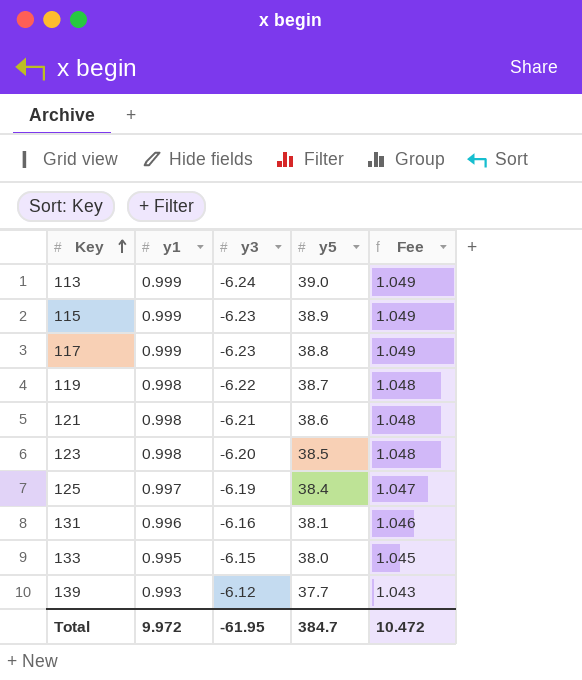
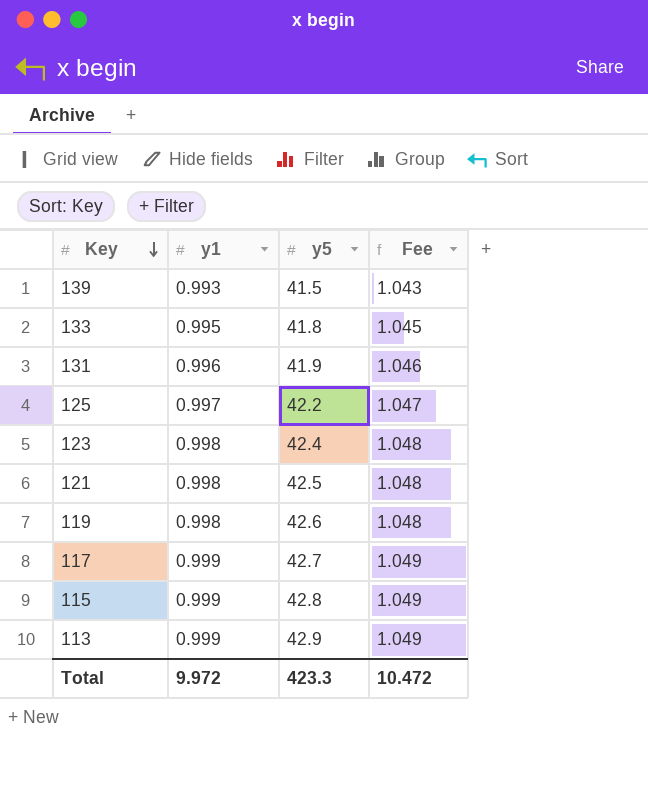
row order: Key ascending -> Key descending
column y3 | position: 3 -> none
139 | y5: 37.7 -> 41.5
133 | y5: 38.0 -> 41.8
131 | y5: 38.1 -> 41.9
125 | y5: 38.4 -> 42.2
123 | y5: 38.5 -> 42.4
121 | y5: 38.6 -> 42.5
119 | y5: 38.7 -> 42.6
117 | y5: 38.8 -> 42.7
115 | y5: 38.9 -> 42.8
113 | y5: 39.0 -> 42.9
Total | y5: 384.7 -> 423.3

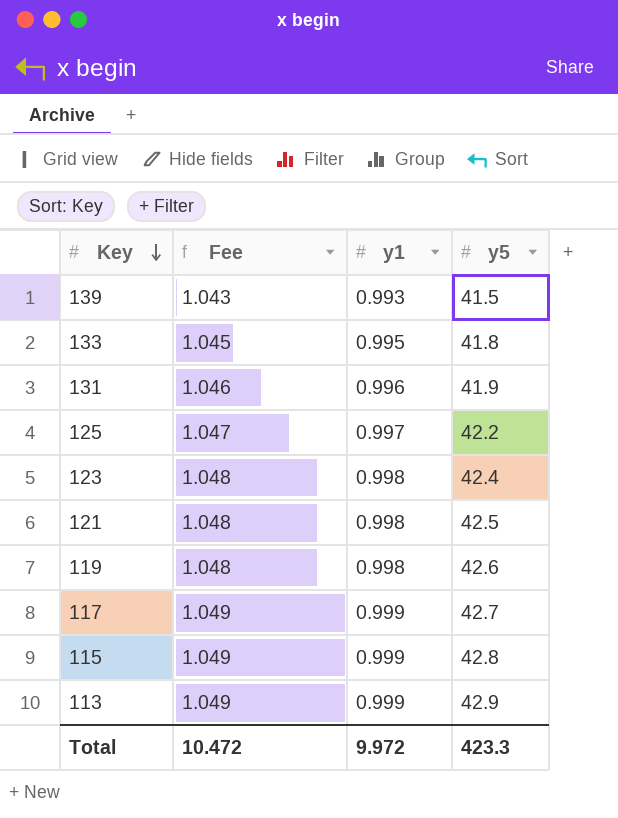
column Fee | position: 4 -> 2

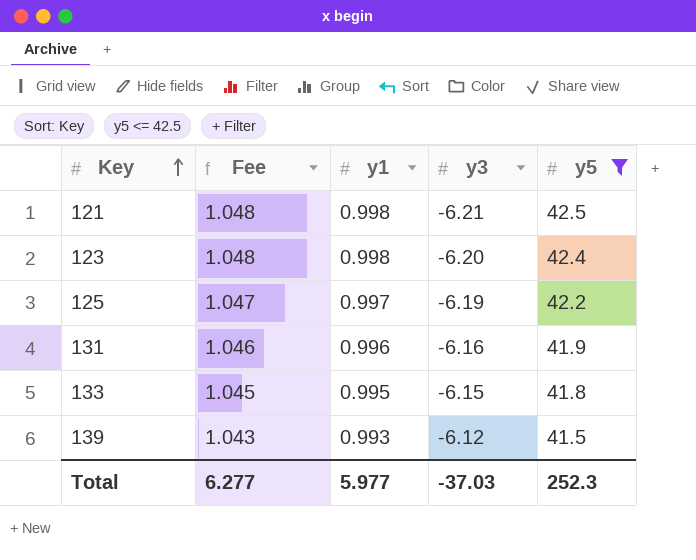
filter: none -> y5 <= 42.5
row order: Key descending -> Key ascending
column y3 | position: none -> 4
Total | Fee: 10.472 -> 6.277
Total | y1: 9.972 -> 5.977
Total | y5: 423.3 -> 252.3

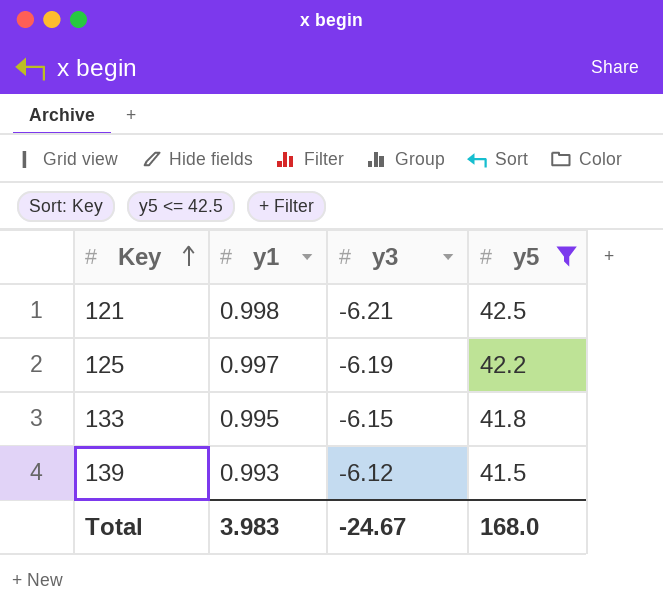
column Fee | formula: [y1] * 1.05 -> none
row 123: 1.048 | 0.998 | -6.20 | 42.4 -> none
row 131: 1.046 | 0.996 | -6.16 | 41.9 -> none
Total | y1: 5.977 -> 3.983
Total | y3: -37.03 -> -24.67
Total | y5: 252.3 -> 168.0

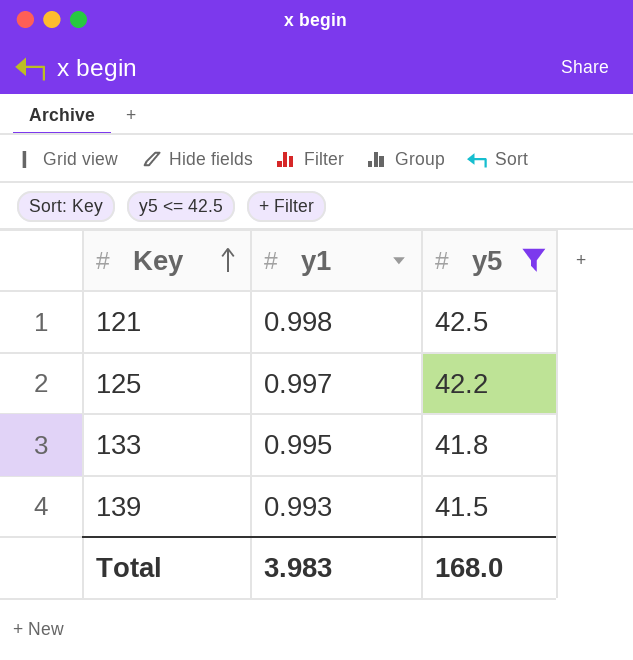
column y3 | position: 3 -> none

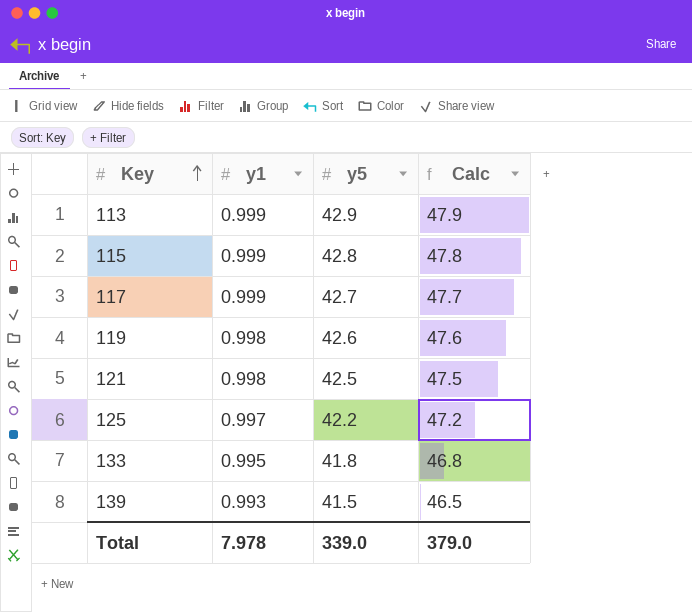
filter: y5 <= 42.5 -> none
column Calc | formula: none -> [y5] + 5
Total | y1: 3.983 -> 7.978
Total | y5: 168.0 -> 339.0

